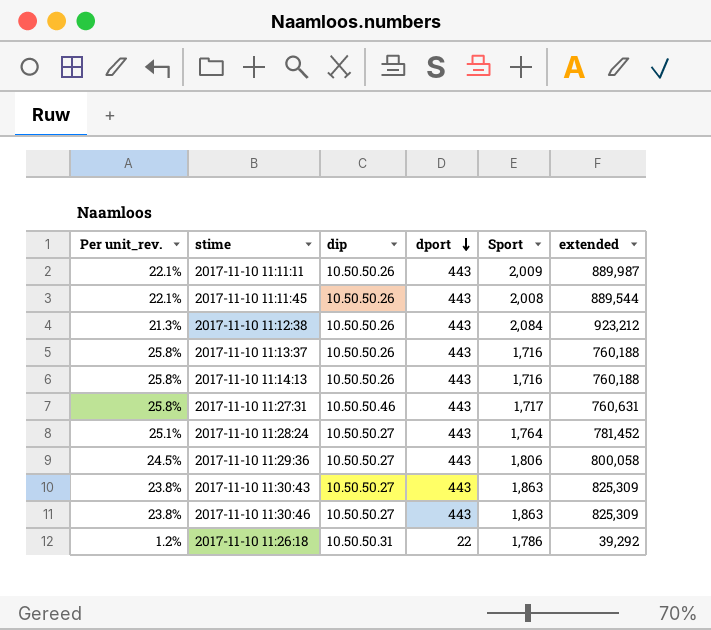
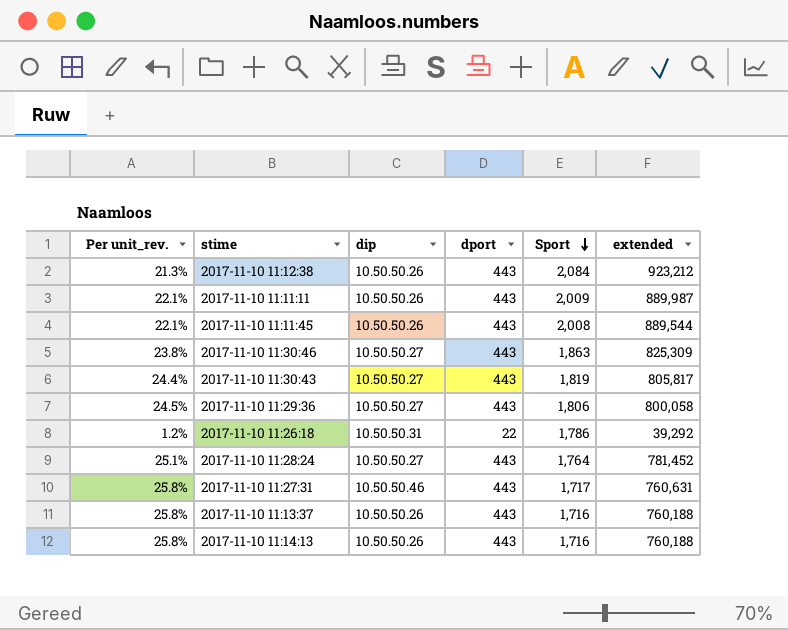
row order: dport descending -> Sport descending
2017-11-10 11:30:43 | Per unit_rev.: 23.8% -> 24.4%
2017-11-10 11:30:43 | Sport: 1,863 -> 1,819
2017-11-10 11:30:43 | extended: 825,309 -> 805,817

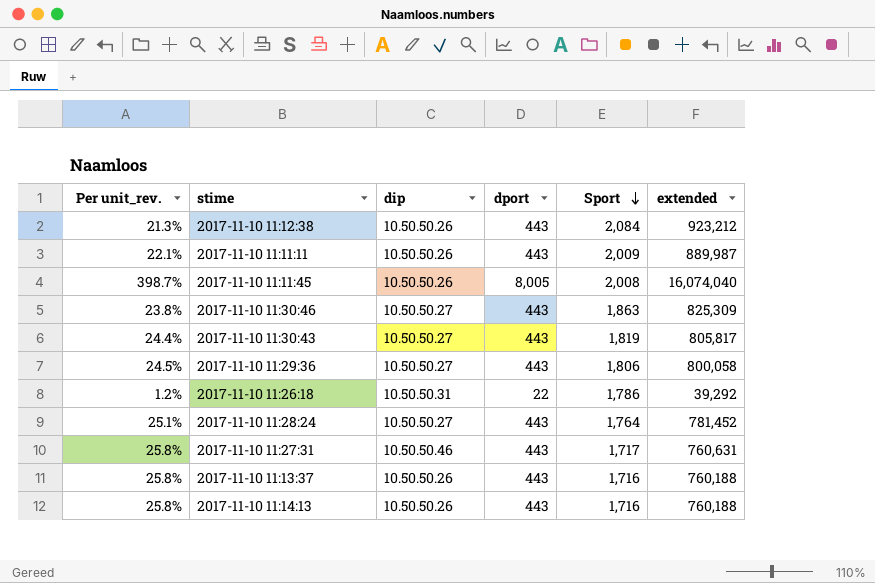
2017-11-10 11:11:45 | Per unit_rev.: 22.1% -> 398.7%
2017-11-10 11:11:45 | dport: 443 -> 8,005
2017-11-10 11:11:45 | extended: 889,544 -> 16,074,040

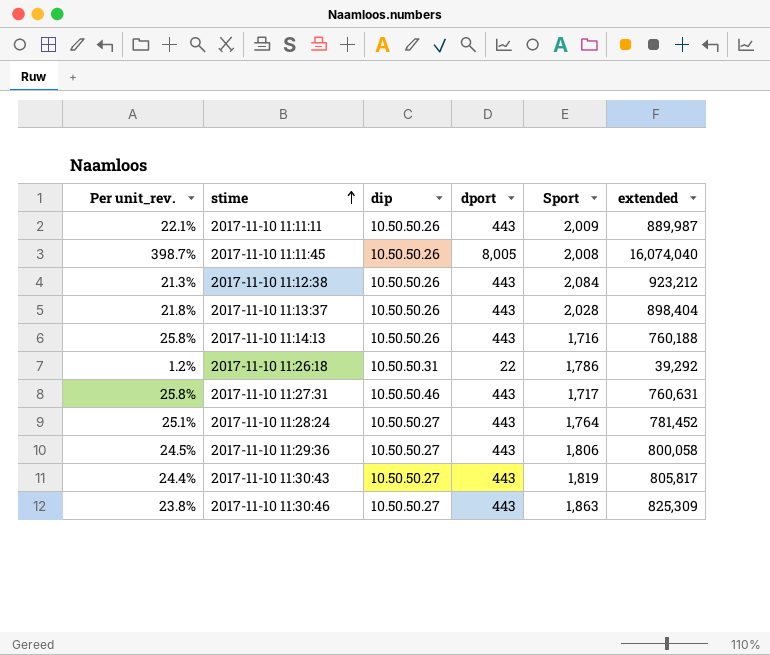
row order: Sport descending -> stime ascending
2017-11-10 11:13:37 | Per unit_rev.: 25.8% -> 21.8%
2017-11-10 11:13:37 | Sport: 1,716 -> 2,028
2017-11-10 11:13:37 | extended: 760,188 -> 898,404

